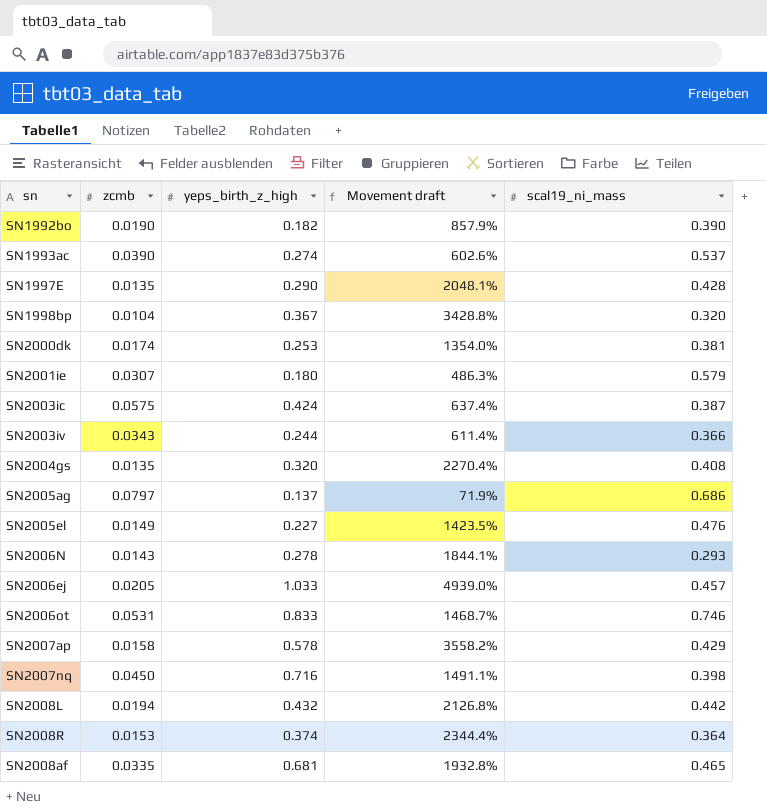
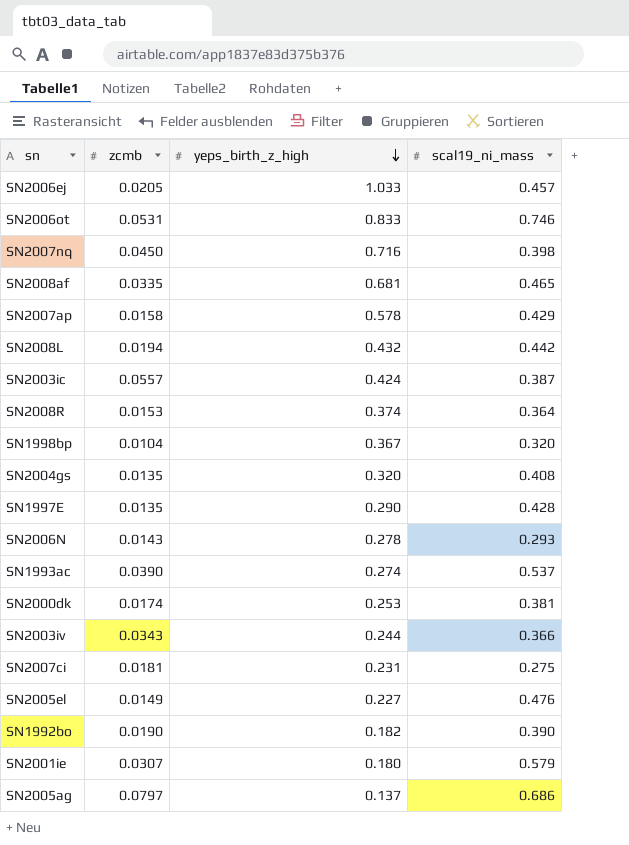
row order: none -> yeps_birth_z_high descending
column Movement draft | formula: ([yeps_birth_z_high] - [zcmb]) / [zcmb] -> none
SN2003ic | zcmb: 0.0575 -> 0.0557
row SN2007ci: none -> 0.0181 | 0.231 | 0.275

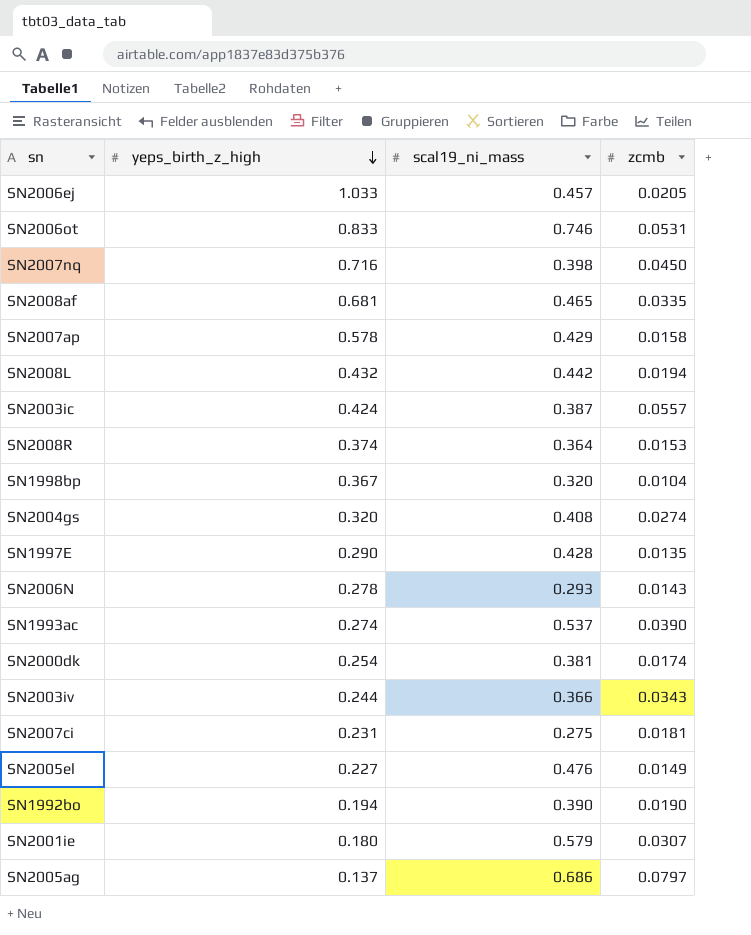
column zcmb | position: 2 -> 4
SN2004gs | zcmb: 0.0135 -> 0.0274
SN2000dk | yeps_birth_z_high: 0.253 -> 0.254
SN1992bo | yeps_birth_z_high: 0.182 -> 0.194

